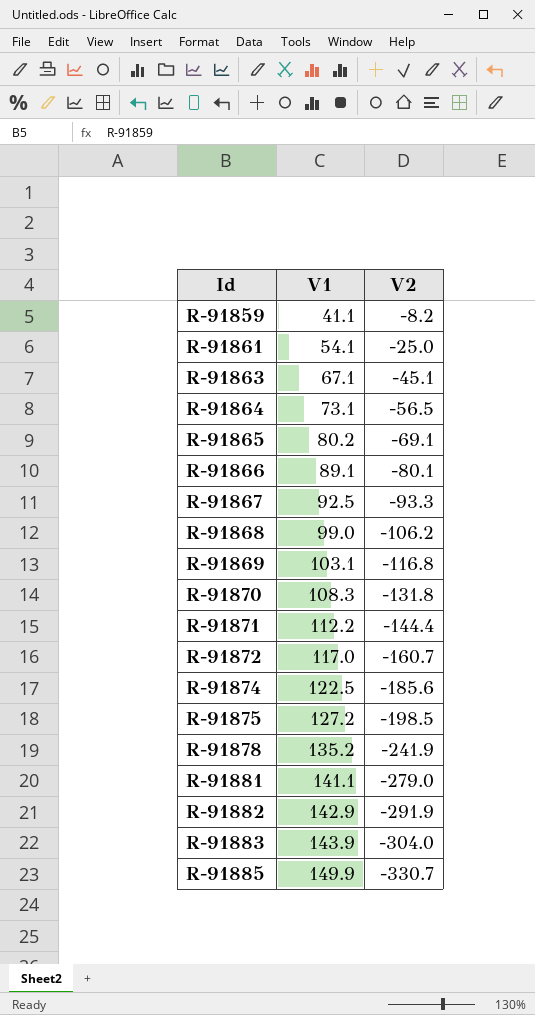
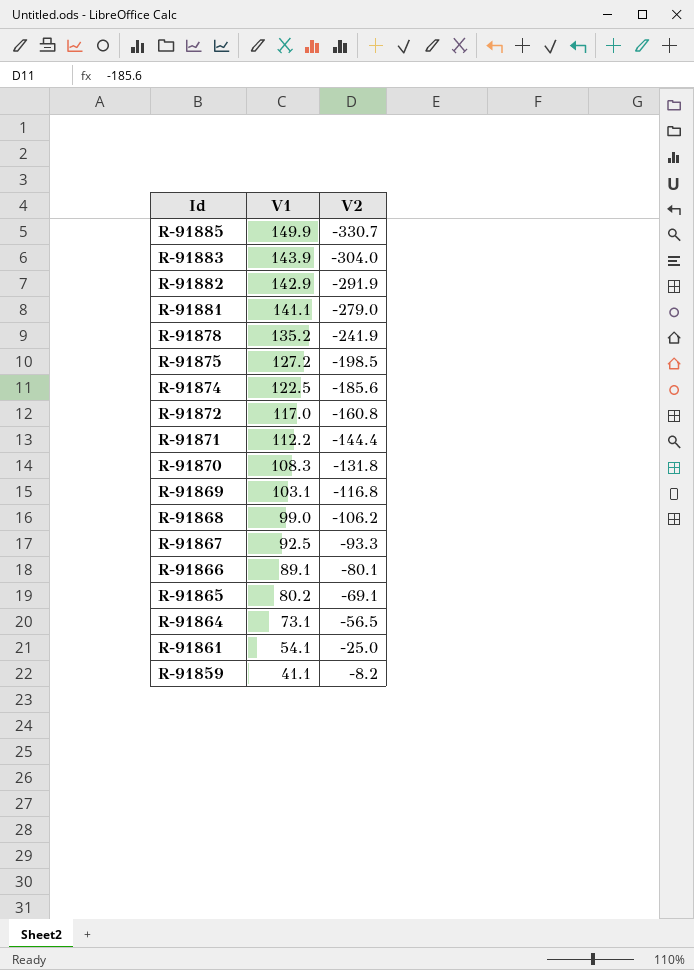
row order: Id ascending -> Id descending
row R-91863: 67.1 | -45.1 -> none
R-91872 | V2: -160.7 -> -160.8

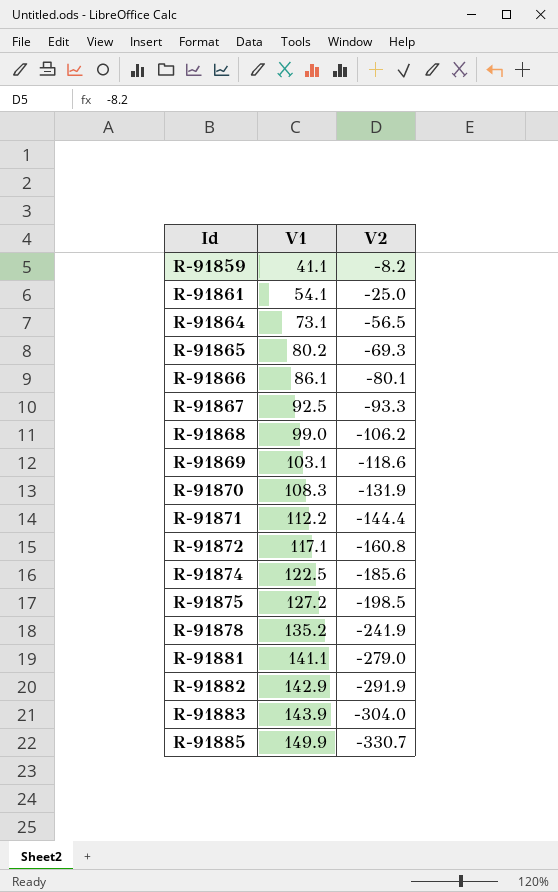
row order: Id descending -> Id ascending
R-91865 | V2: -69.1 -> -69.3
R-91866 | V1: 89.1 -> 86.1
R-91869 | V2: -116.8 -> -118.6
R-91870 | V2: -131.8 -> -131.9
R-91872 | V1: 117.0 -> 117.1

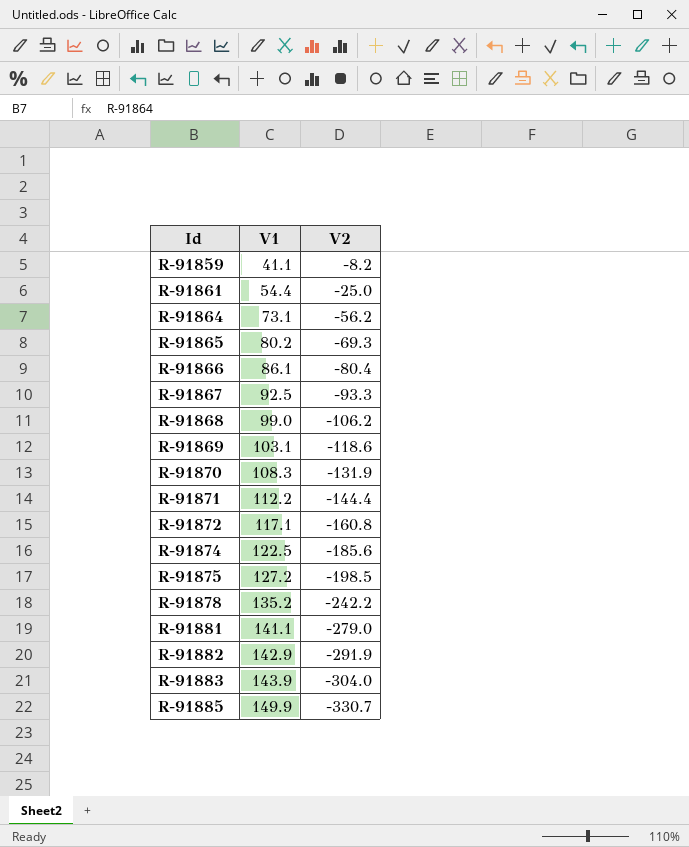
R-91861 | V1: 54.1 -> 54.4
R-91864 | V2: -56.5 -> -56.2
R-91866 | V2: -80.1 -> -80.4
R-91878 | V2: -241.9 -> -242.2

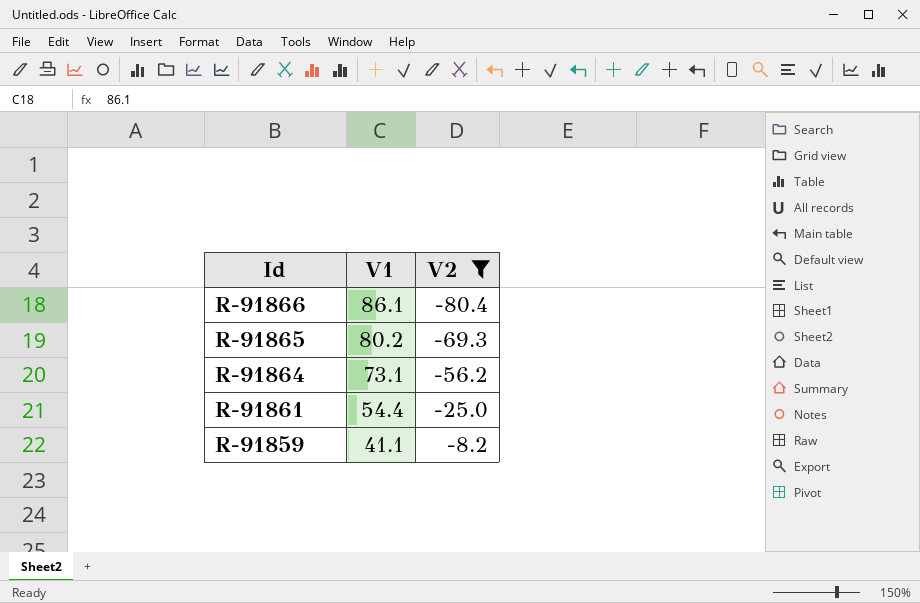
filter: none -> V2 >= -80.4
row order: Id ascending -> Id descending

